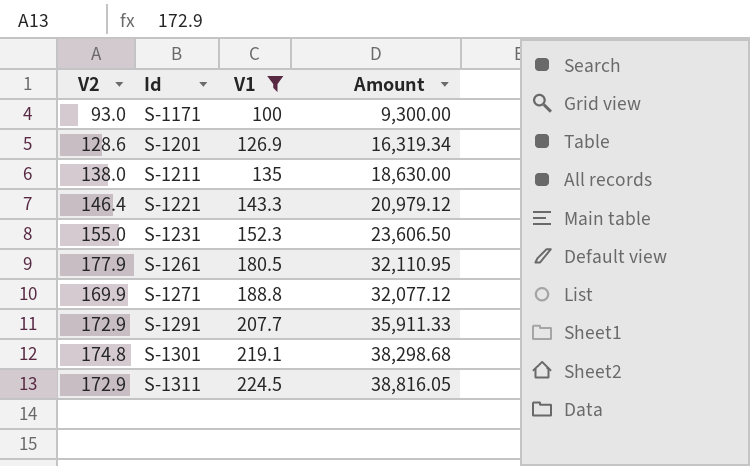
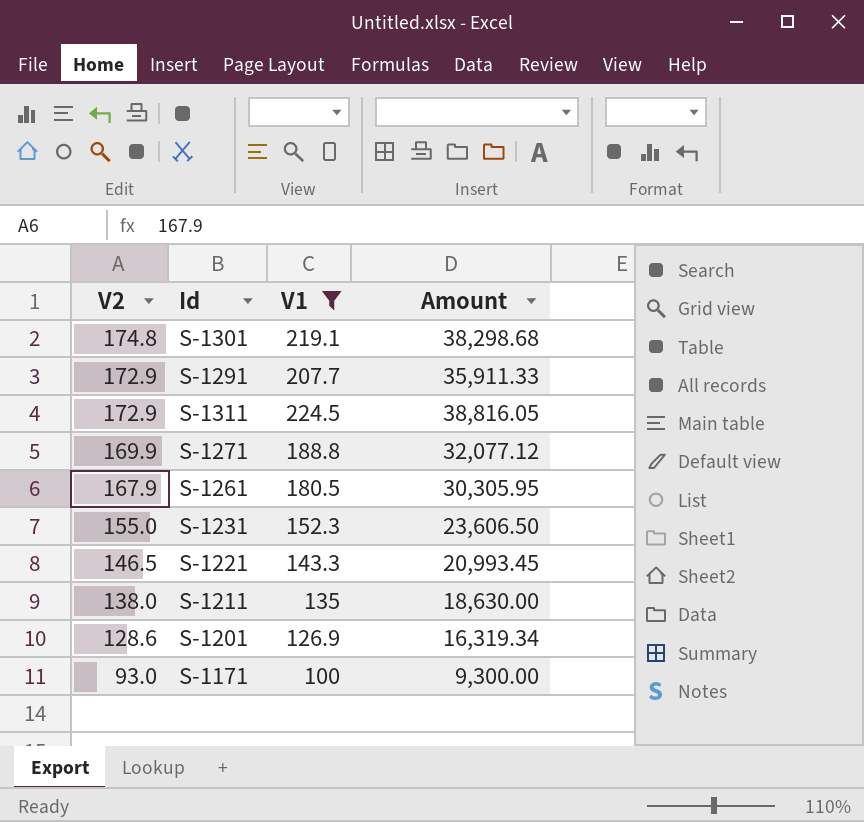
row order: Id ascending -> V2 descending
S-1261 | V2: 177.9 -> 167.9
S-1261 | Amount: 32,110.95 -> 30,305.95
S-1221 | V2: 146.4 -> 146.5
S-1221 | Amount: 20,979.12 -> 20,993.45

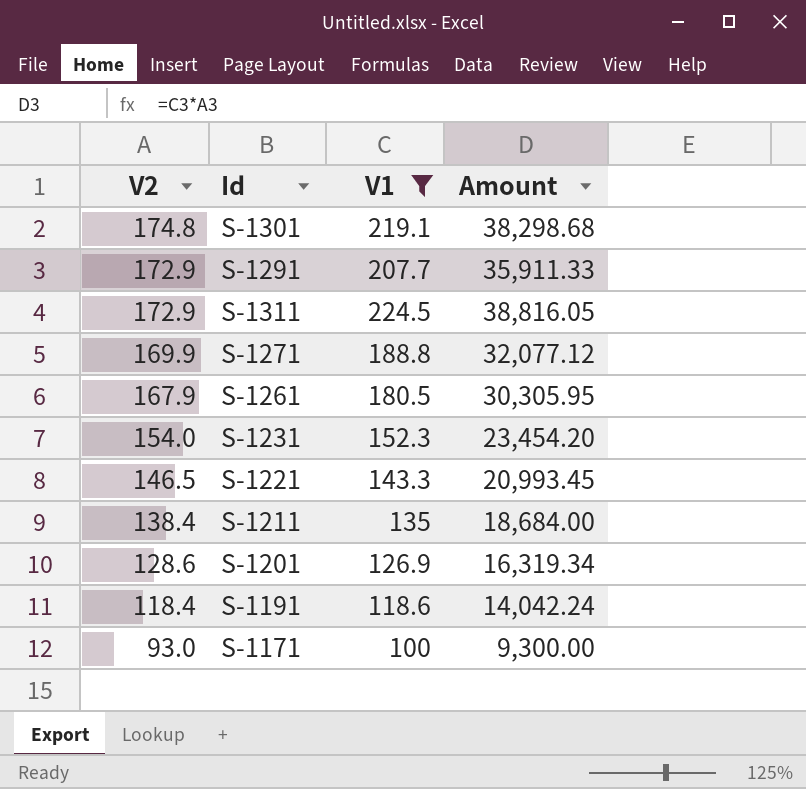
S-1231 | V2: 155.0 -> 154.0
S-1231 | Amount: 23,606.50 -> 23,454.20
S-1211 | V2: 138.0 -> 138.4
S-1211 | Amount: 18,630.00 -> 18,684.00
row S-1191: none -> 118.4 | 118.6 | 14,042.24

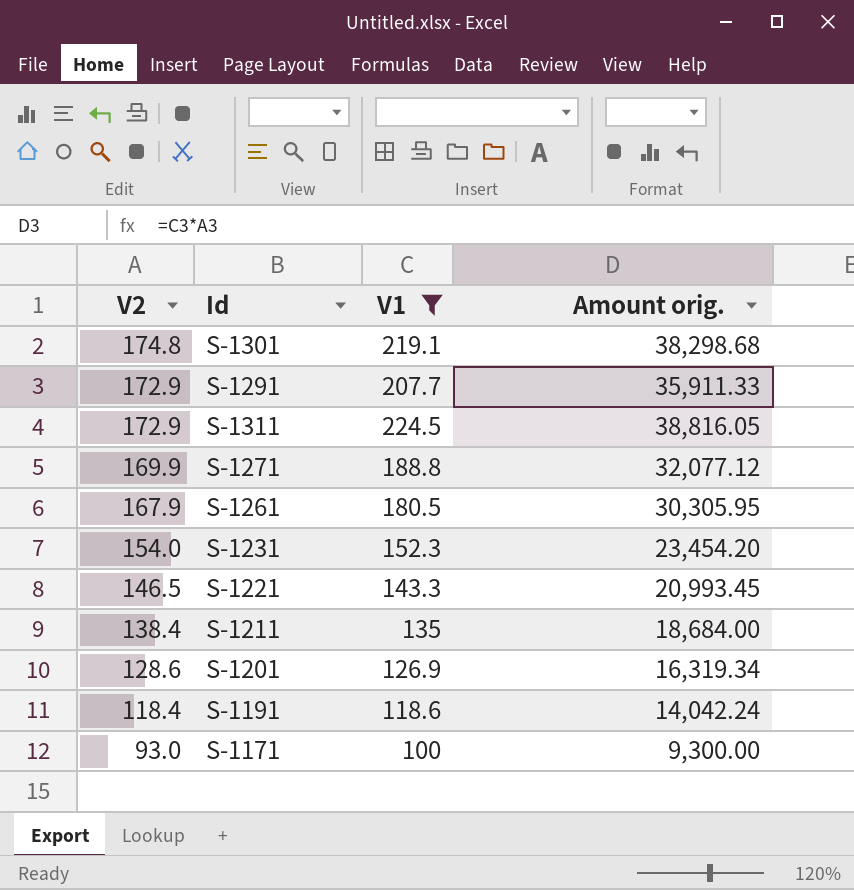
column name: Amount -> Amount orig.

